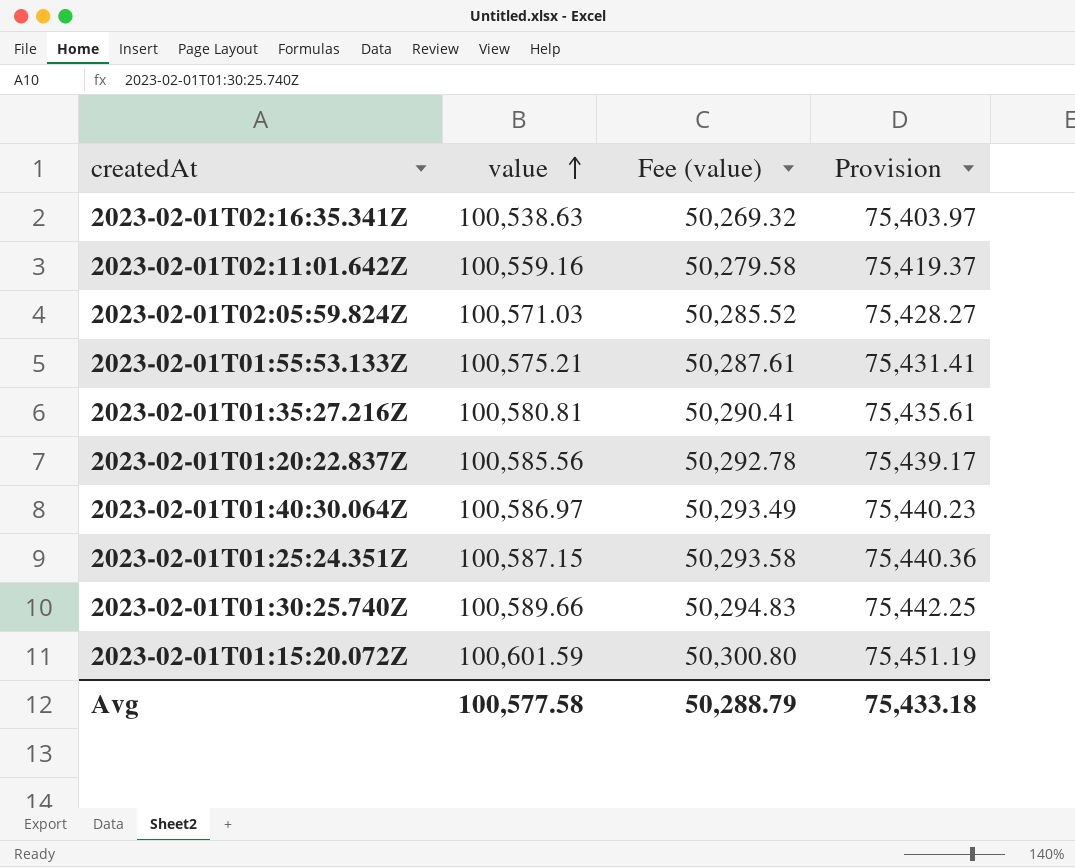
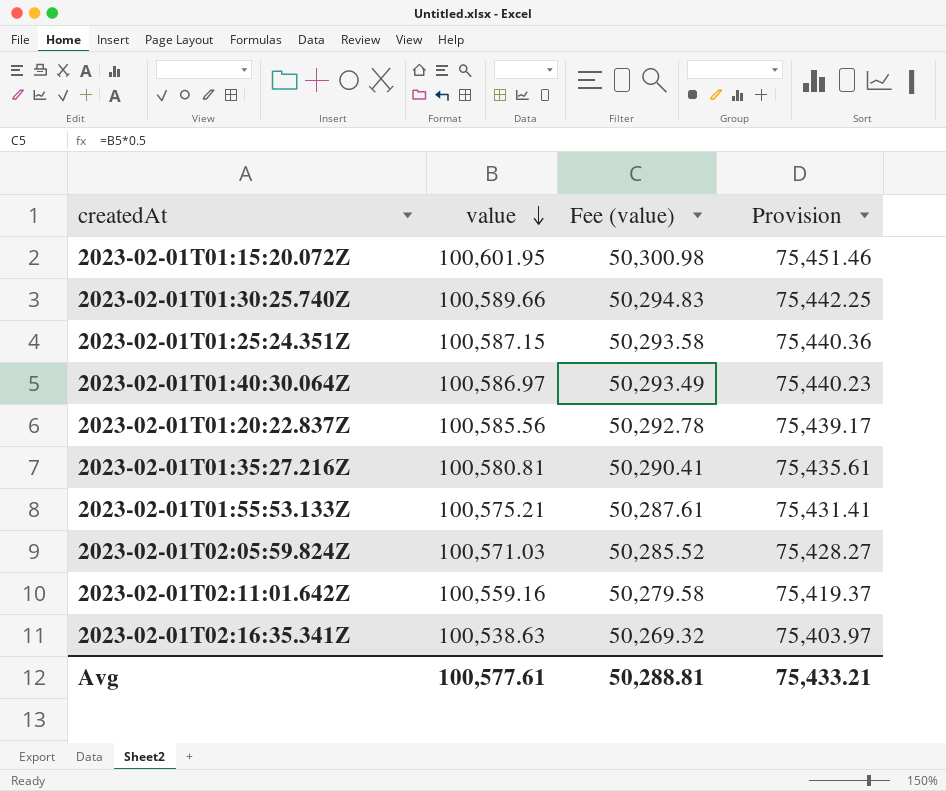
row order: value ascending -> value descending
2023-02-01T01:15:20.072Z | value: 100,601.59 -> 100,601.95
2023-02-01T01:15:20.072Z | Fee (value): 50,300.80 -> 50,300.98
2023-02-01T01:15:20.072Z | Provision: 75,451.19 -> 75,451.46
Avg | value: 100,577.58 -> 100,577.61
Avg | Fee (value): 50,288.79 -> 50,288.81
Avg | Provision: 75,433.18 -> 75,433.21

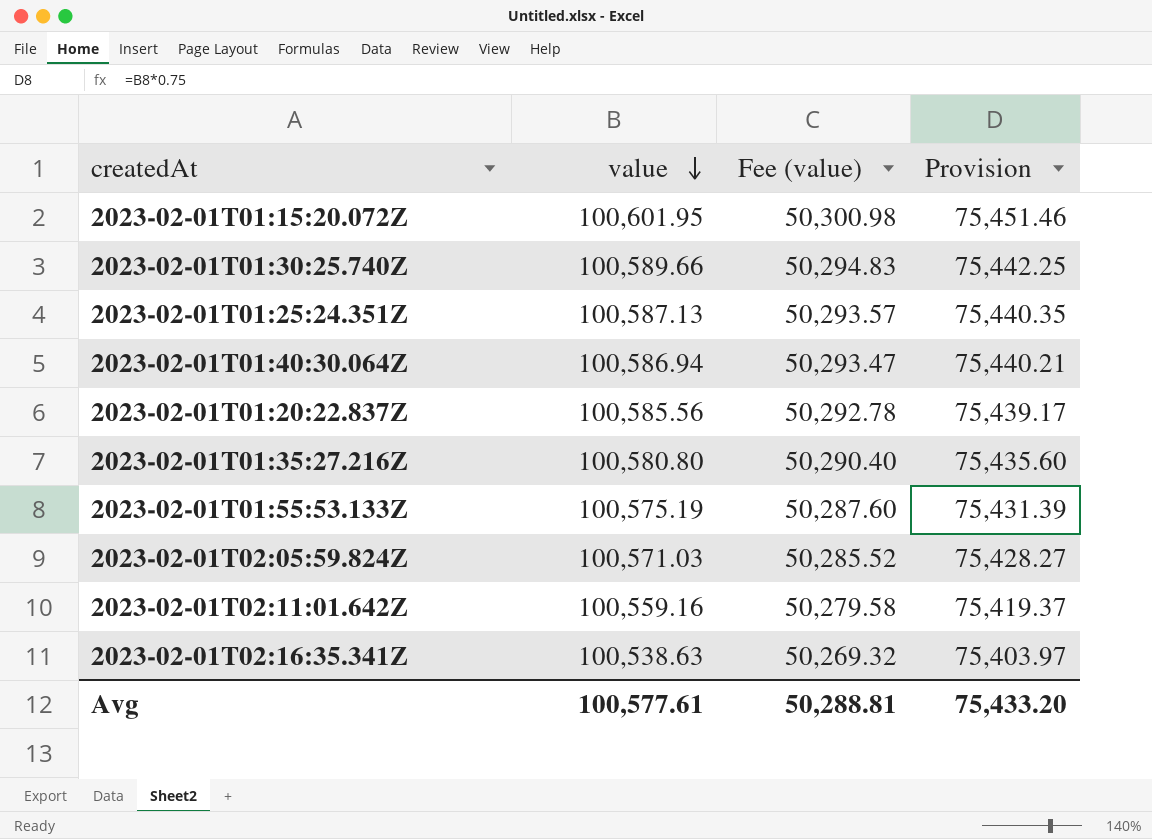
2023-02-01T01:25:24.351Z | value: 100,587.15 -> 100,587.13
2023-02-01T01:25:24.351Z | Fee (value): 50,293.58 -> 50,293.57
2023-02-01T01:25:24.351Z | Provision: 75,440.36 -> 75,440.35
2023-02-01T01:40:30.064Z | value: 100,586.97 -> 100,586.94
2023-02-01T01:40:30.064Z | Fee (value): 50,293.49 -> 50,293.47
2023-02-01T01:40:30.064Z | Provision: 75,440.23 -> 75,440.21
2023-02-01T01:35:27.216Z | value: 100,580.81 -> 100,580.80
2023-02-01T01:35:27.216Z | Fee (value): 50,290.41 -> 50,290.40
2023-02-01T01:35:27.216Z | Provision: 75,435.61 -> 75,435.60
2023-02-01T01:55:53.133Z | value: 100,575.21 -> 100,575.19
2023-02-01T01:55:53.133Z | Fee (value): 50,287.61 -> 50,287.60
2023-02-01T01:55:53.133Z | Provision: 75,431.41 -> 75,431.39
Avg | Provision: 75,433.21 -> 75,433.20

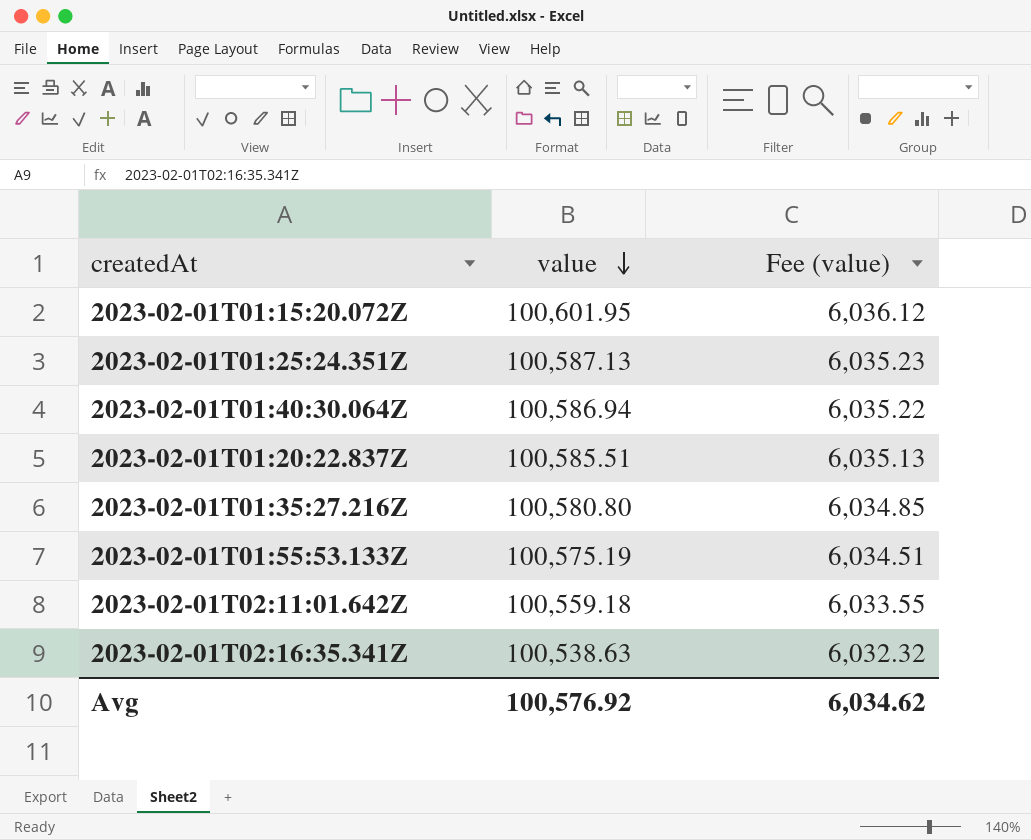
column Provision | formula: [value] * 0.75 -> none
column Fee (value) | formula: [value] * 0.5 -> [value] * 0.06
row 2023-02-01T01:30:25.740Z: 100,589.66 | 50,294.83 | 75,442.25 -> none
row 2023-02-01T02:05:59.824Z: 100,571.03 | 50,285.52 | 75,428.27 -> none
2023-02-01T01:20:22.837Z | value: 100,585.56 -> 100,585.51
2023-02-01T02:11:01.642Z | value: 100,559.16 -> 100,559.18
Avg | value: 100,577.61 -> 100,576.92
Avg | Fee (value): 50,288.81 -> 6,034.62

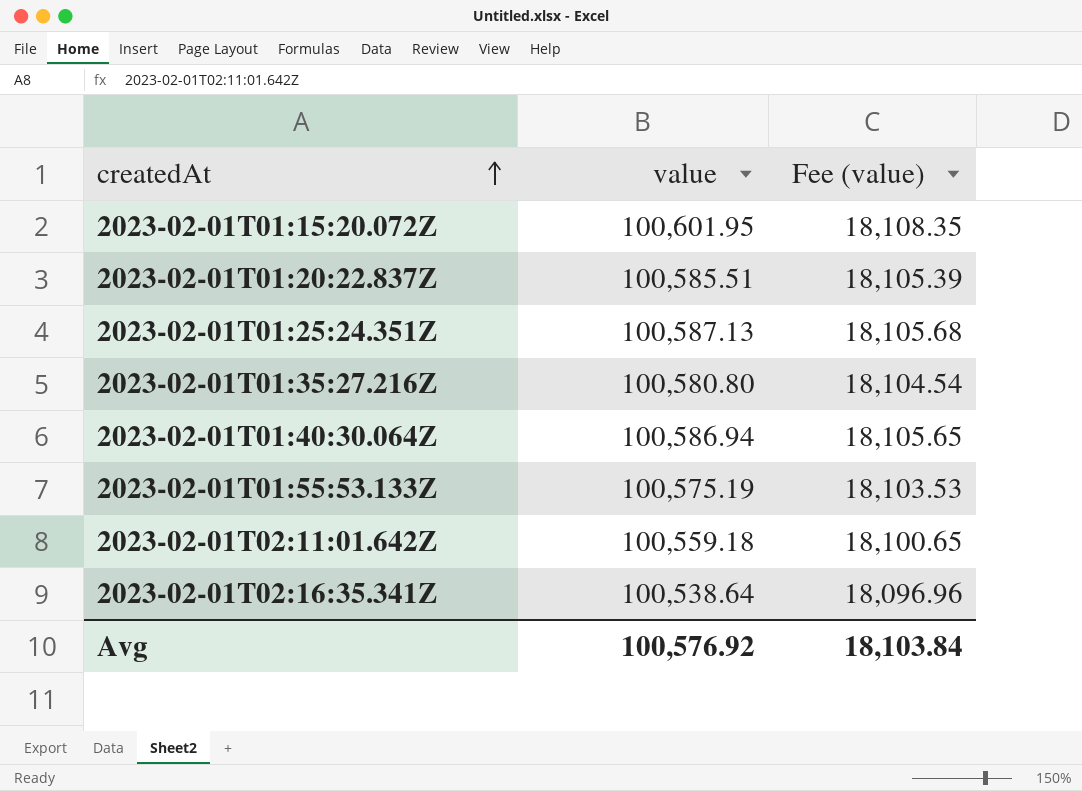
row order: value descending -> createdAt ascending
column Fee (value) | formula: [value] * 0.06 -> [value] * 0.18
2023-02-01T02:16:35.341Z | value: 100,538.63 -> 100,538.64
Avg | Fee (value): 6,034.62 -> 18,103.84

